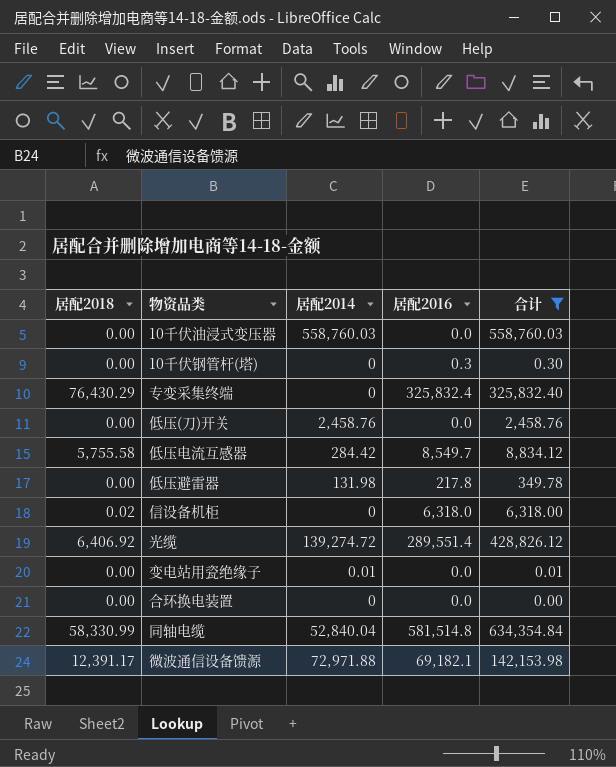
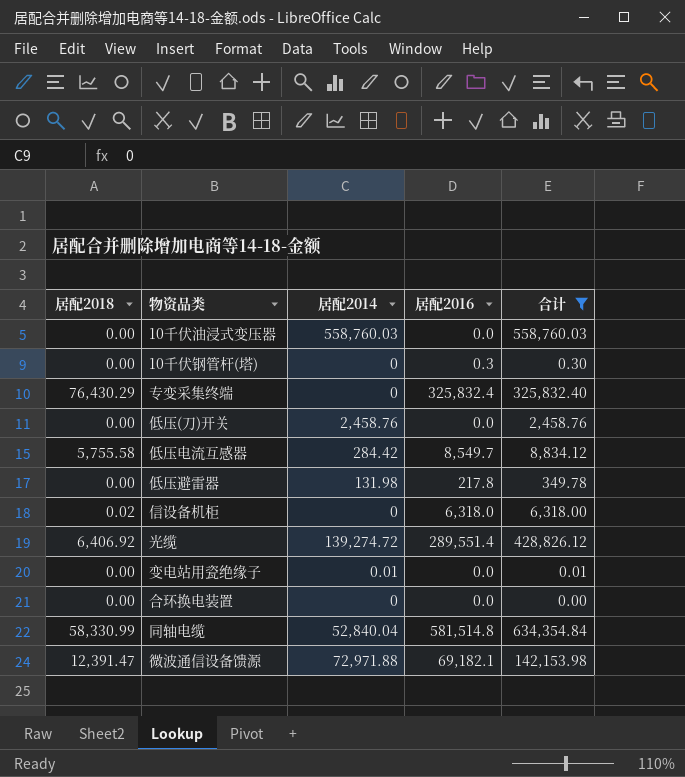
微波通信设备馈源 | 居配2018: 12,391.17 -> 12,391.47

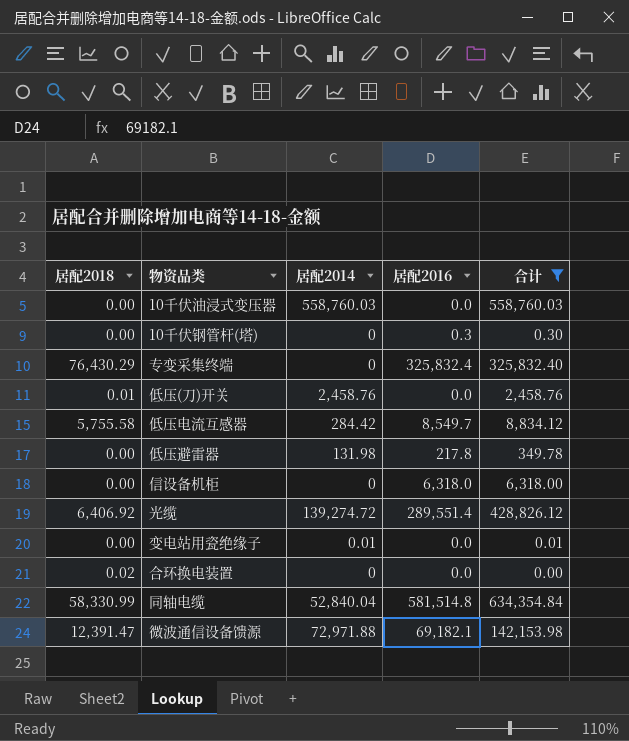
低压(刀)开关 | 居配2018: 0.00 -> 0.01
信设备机柜 | 居配2018: 0.02 -> 0.00
合环换电装置 | 居配2018: 0.00 -> 0.02

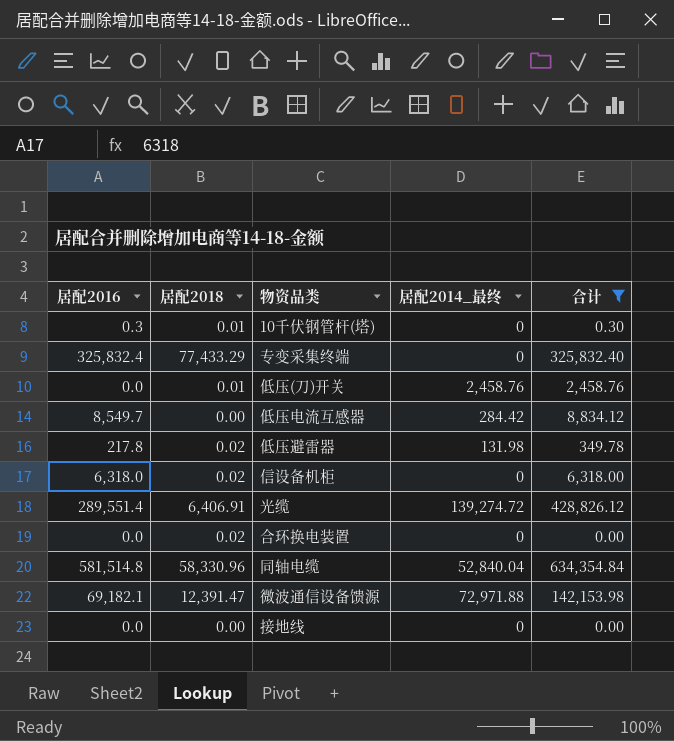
column 居配2016 | position: 4 -> 1
column name: 居配2014 -> 居配2014_最终
row 10千伏油浸式变压器: 0.00 | 558,760.03 | 0.0 | 558,760.03 -> none
row 变电站用瓷绝缘子: 0.00 | 0.01 | 0.0 | 0.01 -> none
10千伏钢管杆(塔) | 居配2018: 0.00 -> 0.01
专变采集终端 | 居配2018: 76,430.29 -> 77,433.29
低压电流互感器 | 居配2018: 5,755.58 -> 0.00
低压避雷器 | 居配2018: 0.00 -> 0.02
信设备机柜 | 居配2018: 0.00 -> 0.02
光缆 | 居配2018: 6,406.92 -> 6,406.91
同轴电缆 | 居配2018: 58,330.99 -> 58,330.96
row 接地线: none -> 0.0 | 0.00 | 0 | 0.00

